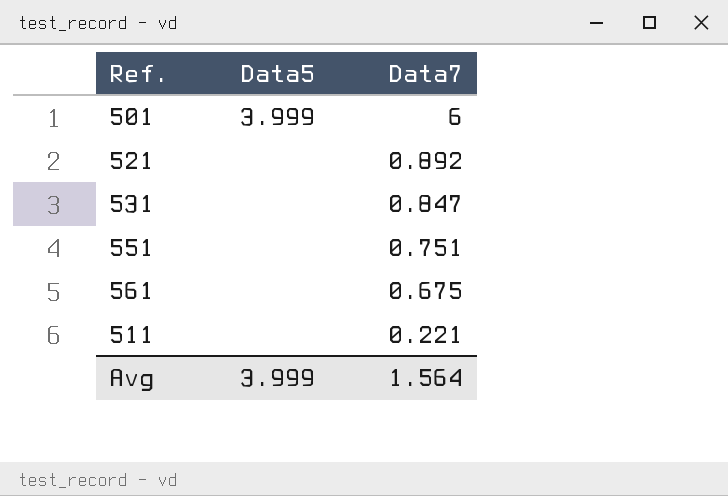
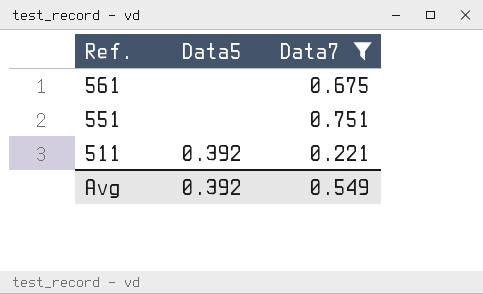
filter: none -> Data7 <= 0.751
row order: Data7 descending -> Ref. descending
511 | Data5: none -> 0.392
Avg | Data5: 3.999 -> 0.392
Avg | Data7: 1.564 -> 0.549

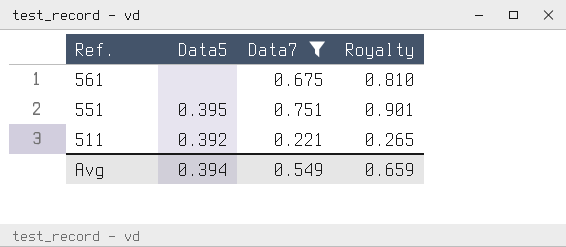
column Royalty | formula: none -> [Data7] * 1.2
551 | Data5: none -> 0.395
Avg | Data5: 0.392 -> 0.394

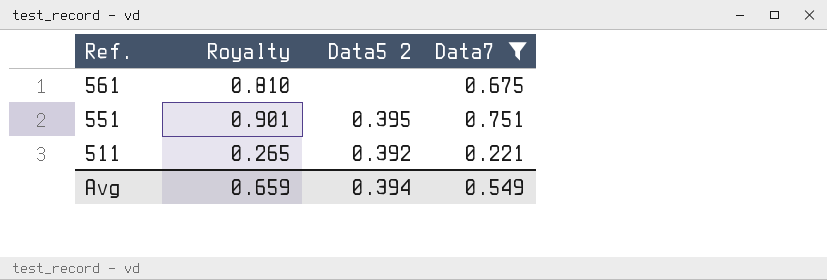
column Royalty | position: 4 -> 2
column name: Data5 -> Data5 2

